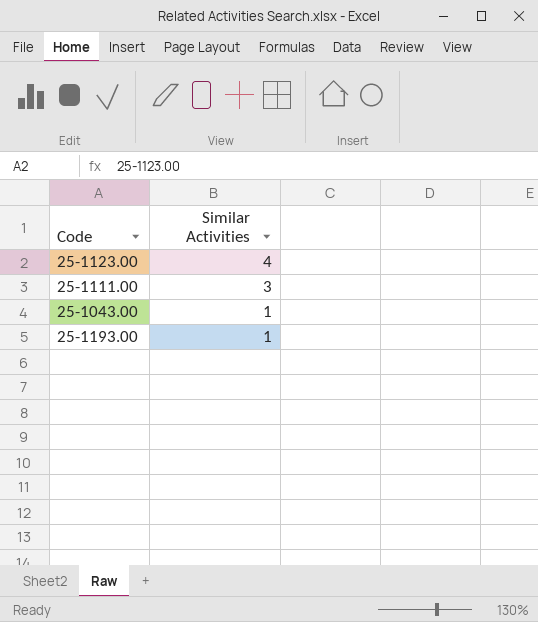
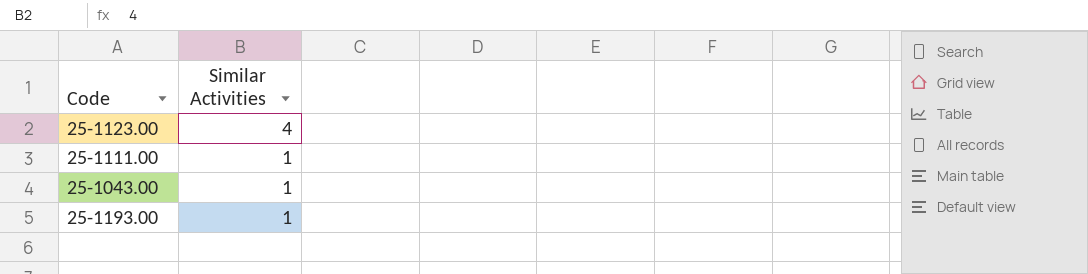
25-1111.00 | Similar Activities: 3 -> 1

